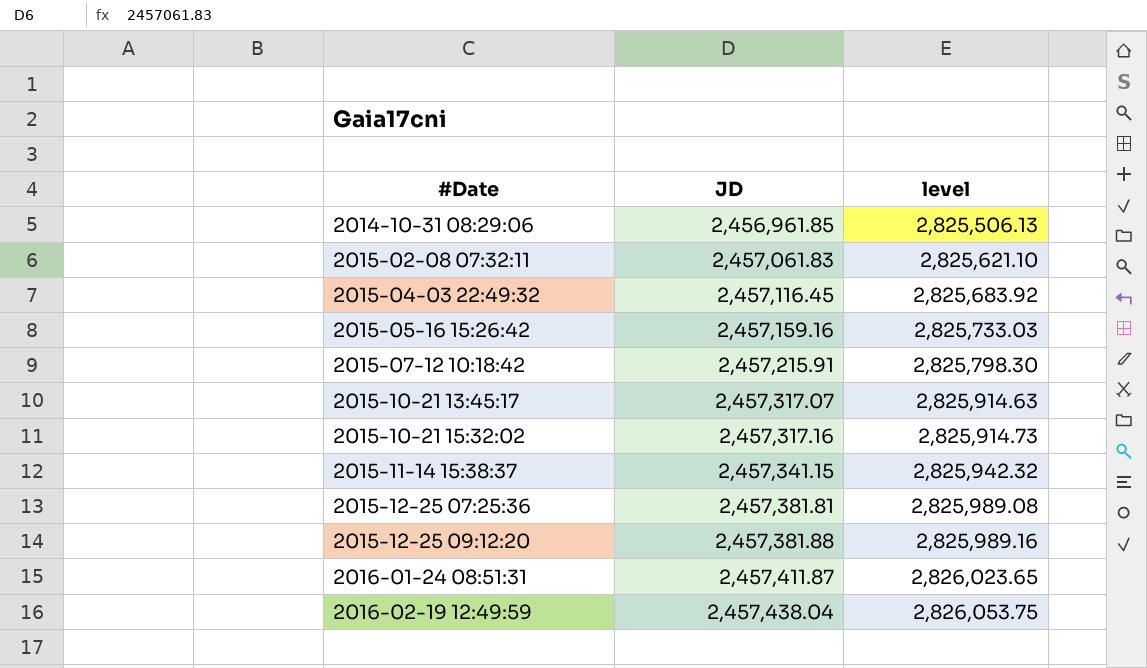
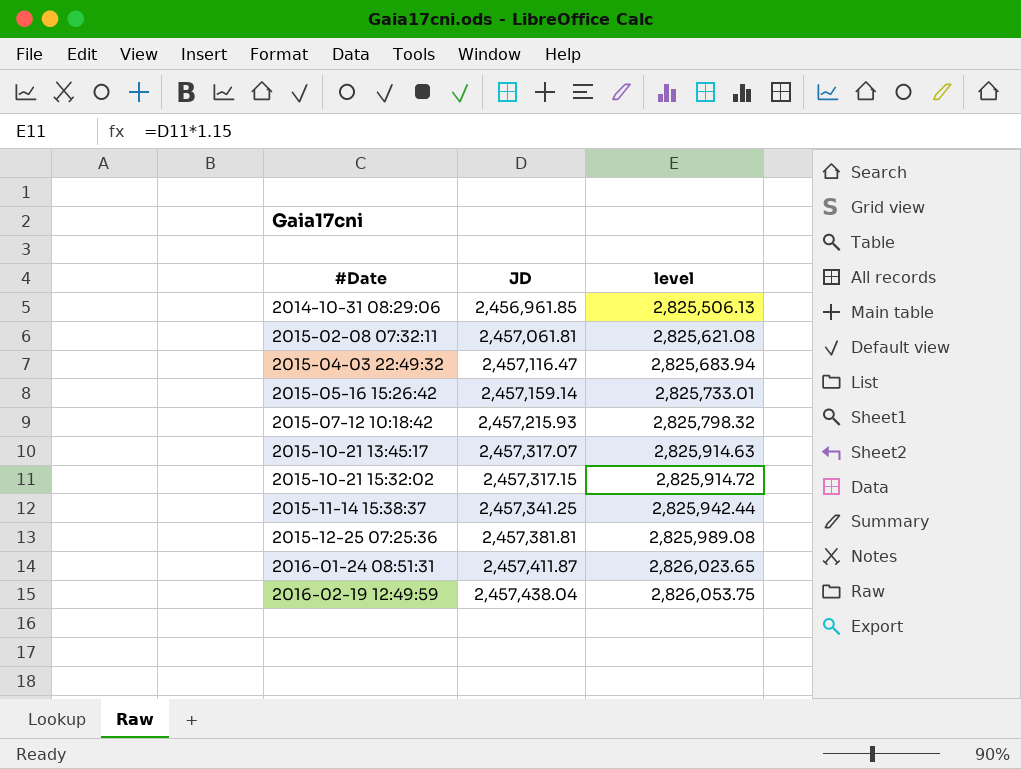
row 2015-12-25 09:12:20: 2,457,381.88 | 2,825,989.16 -> none
2015-02-08 07:32:11 | JD: 2,457,061.83 -> 2,457,061.81
2015-02-08 07:32:11 | level: 2,825,621.10 -> 2,825,621.08
2015-04-03 22:49:32 | JD: 2,457,116.45 -> 2,457,116.47
2015-04-03 22:49:32 | level: 2,825,683.92 -> 2,825,683.94
2015-05-16 15:26:42 | JD: 2,457,159.16 -> 2,457,159.14
2015-05-16 15:26:42 | level: 2,825,733.03 -> 2,825,733.01
2015-07-12 10:18:42 | JD: 2,457,215.91 -> 2,457,215.93
2015-07-12 10:18:42 | level: 2,825,798.30 -> 2,825,798.32
2015-10-21 15:32:02 | JD: 2,457,317.16 -> 2,457,317.15
2015-10-21 15:32:02 | level: 2,825,914.73 -> 2,825,914.72
2015-11-14 15:38:37 | JD: 2,457,341.15 -> 2,457,341.25
2015-11-14 15:38:37 | level: 2,825,942.32 -> 2,825,942.44

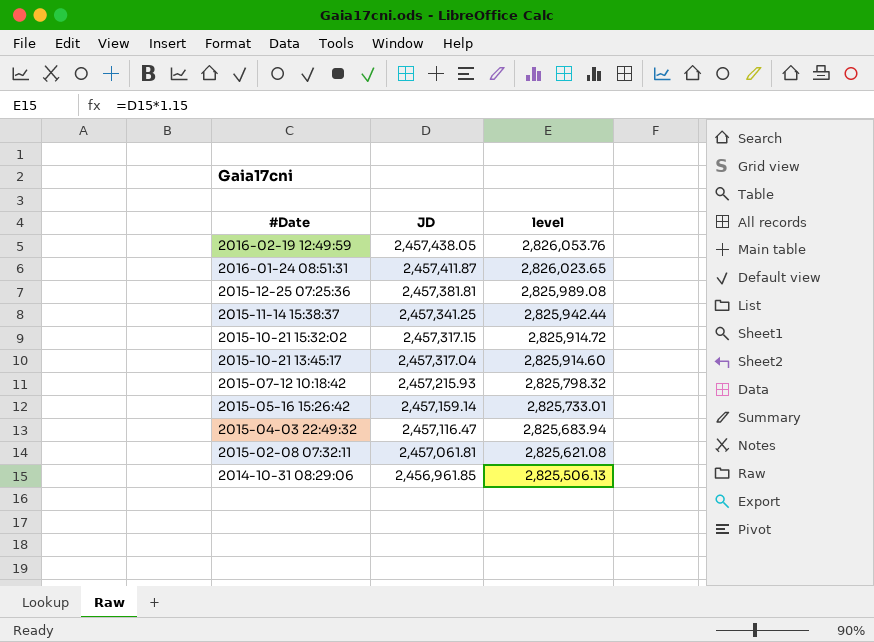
row order: #Date ascending -> #Date descending
2016-02-19 12:49:59 | JD: 2,457,438.04 -> 2,457,438.05
2016-02-19 12:49:59 | level: 2,826,053.75 -> 2,826,053.76
2015-10-21 13:45:17 | JD: 2,457,317.07 -> 2,457,317.04
2015-10-21 13:45:17 | level: 2,825,914.63 -> 2,825,914.60

